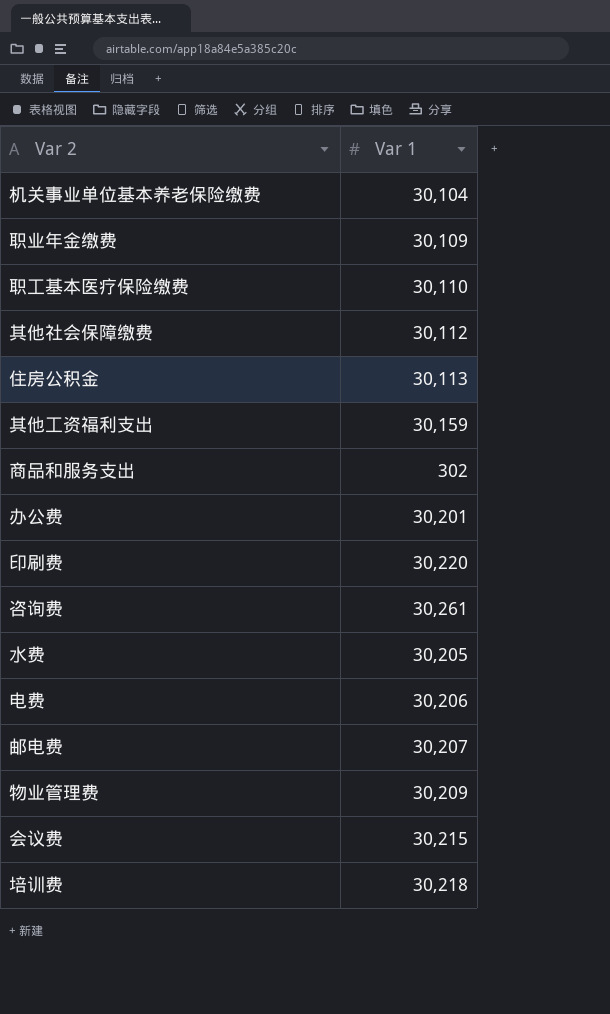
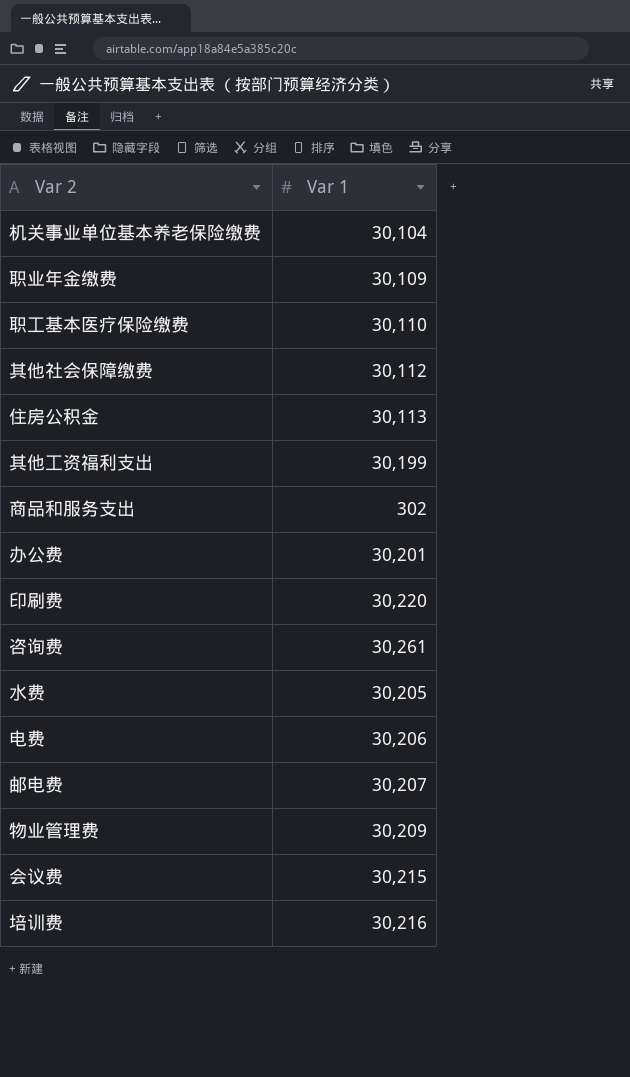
其他工资福利支出 | Var 1: 30,159 -> 30,199
培训费 | Var 1: 30,218 -> 30,216

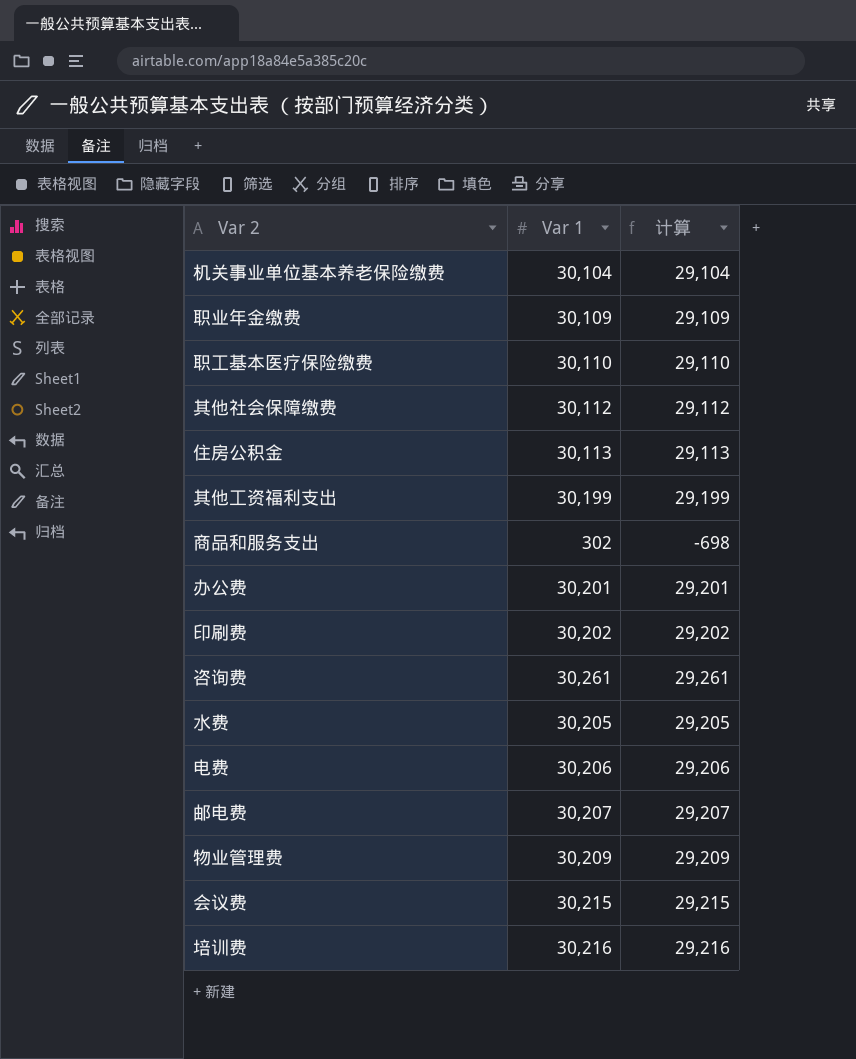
column 计算 | formula: none -> [Var 1] - 1000
印刷费 | Var 1: 30,220 -> 30,202

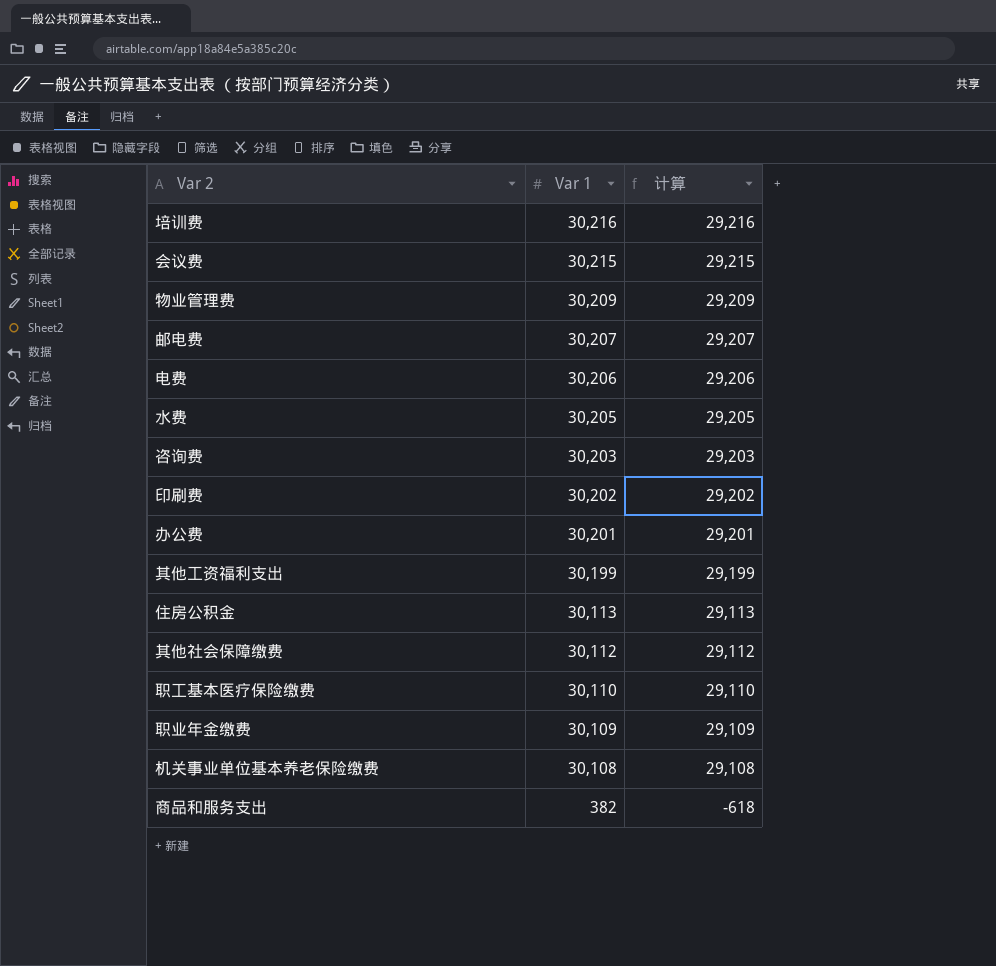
row order: none -> Var 1 descending
咨询费 | Var 1: 30,261 -> 30,203
咨询费 | 计算: 29,261 -> 29,203
机关事业单位基本养老保险缴费 | Var 1: 30,104 -> 30,108
机关事业单位基本养老保险缴费 | 计算: 29,104 -> 29,108
商品和服务支出 | Var 1: 302 -> 382
商品和服务支出 | 计算: -698 -> -618

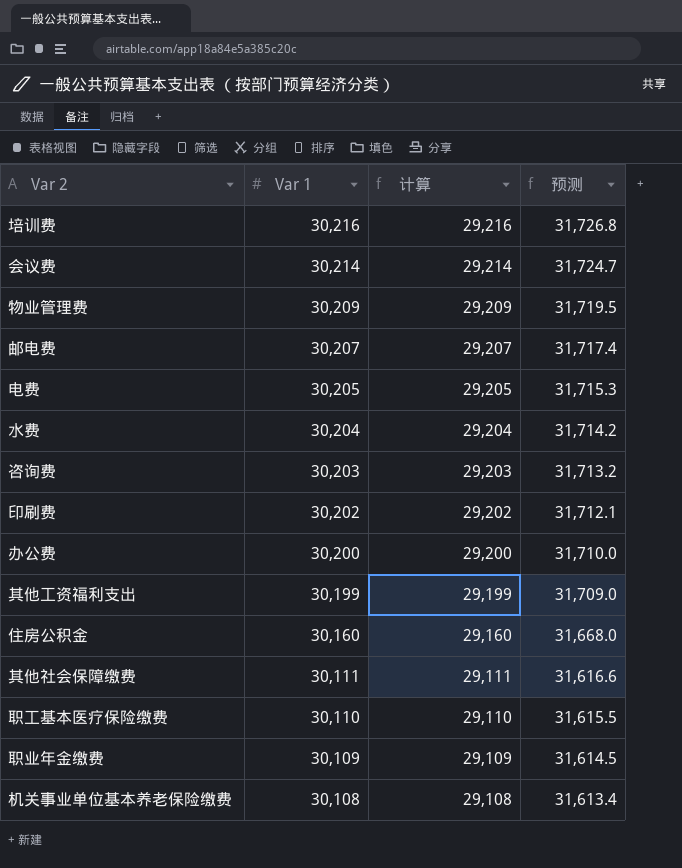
column 预测 | formula: none -> [Var 1] * 1.05
row 商品和服务支出: 382 | -618 -> none
会议费 | Var 1: 30,215 -> 30,214
会议费 | 计算: 29,215 -> 29,214
电费 | Var 1: 30,206 -> 30,205
电费 | 计算: 29,206 -> 29,205
水费 | Var 1: 30,205 -> 30,204
水费 | 计算: 29,205 -> 29,204
办公费 | Var 1: 30,201 -> 30,200
办公费 | 计算: 29,201 -> 29,200
住房公积金 | Var 1: 30,113 -> 30,160
住房公积金 | 计算: 29,113 -> 29,160
其他社会保障缴费 | Var 1: 30,112 -> 30,111
其他社会保障缴费 | 计算: 29,112 -> 29,111

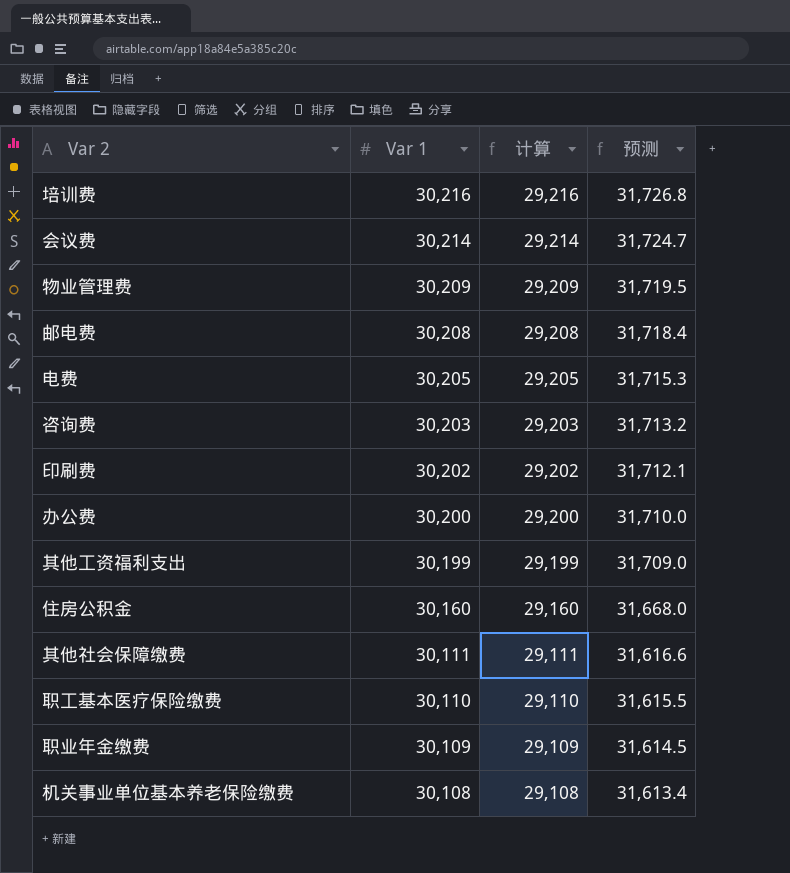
row 水费: 30,204 | 29,204 | 31,714.2 -> none
邮电费 | Var 1: 30,207 -> 30,208
邮电费 | 计算: 29,207 -> 29,208
邮电费 | 预测: 31,717.4 -> 31,718.4

